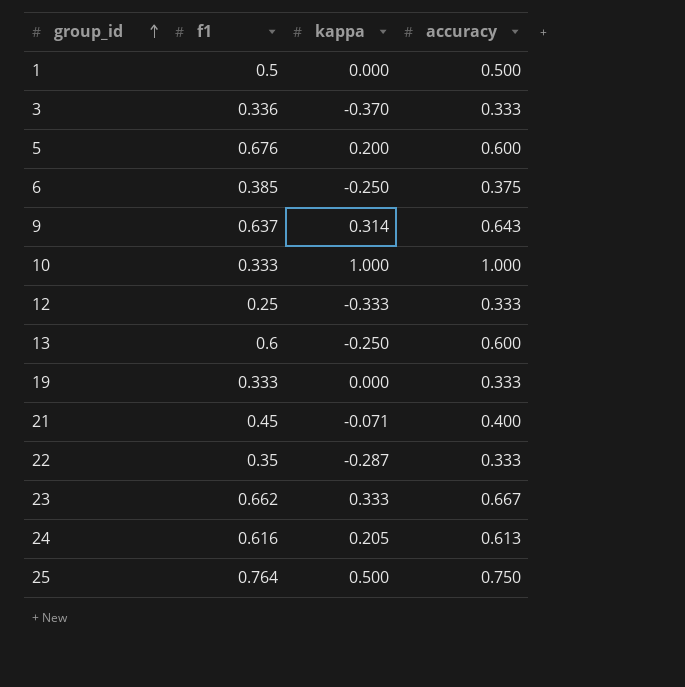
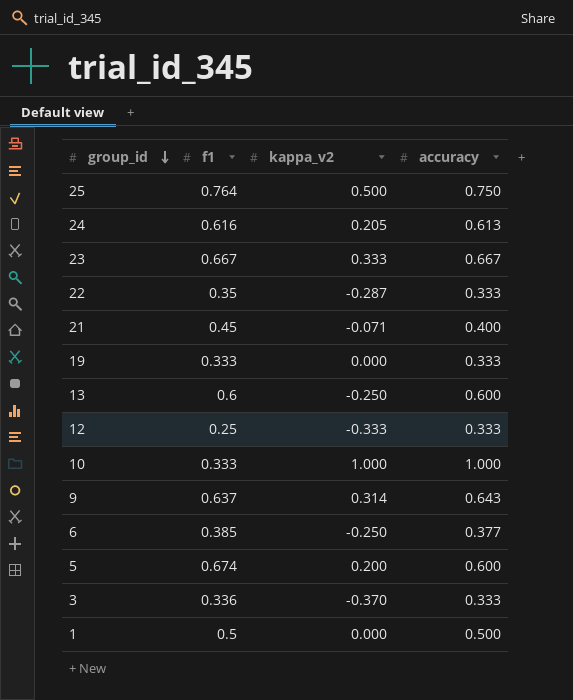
row order: group_id ascending -> group_id descending
column name: kappa -> kappa_v2
23 | f1: 0.662 -> 0.667
6 | accuracy: 0.375 -> 0.377
5 | f1: 0.676 -> 0.674

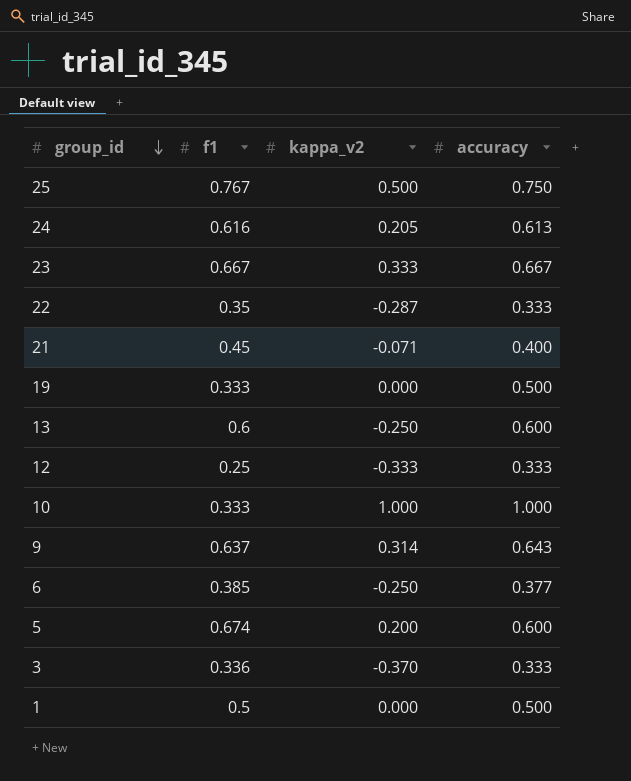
25 | f1: 0.764 -> 0.767
19 | accuracy: 0.333 -> 0.500

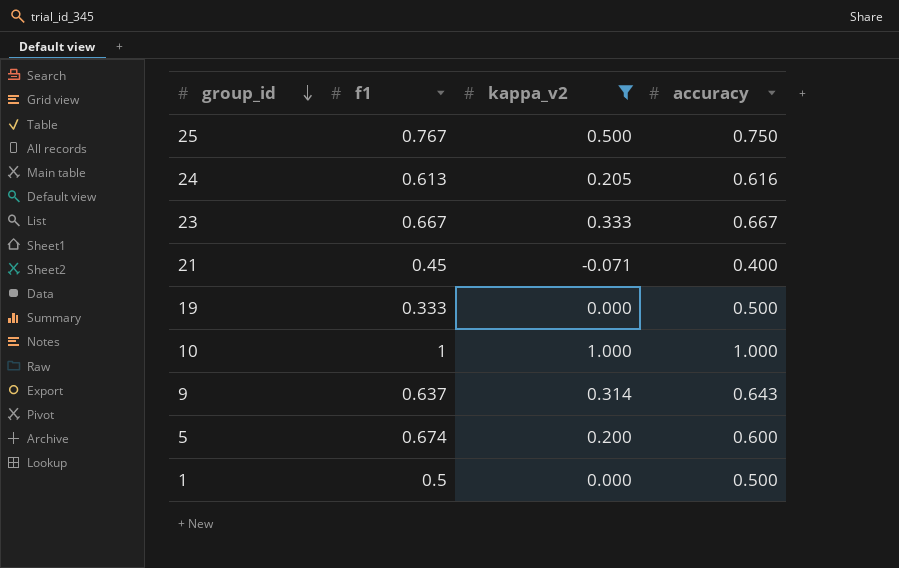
filter: none -> kappa_v2 >= -0.071
24 | f1: 0.616 -> 0.613
24 | accuracy: 0.613 -> 0.616
10 | f1: 0.333 -> 1

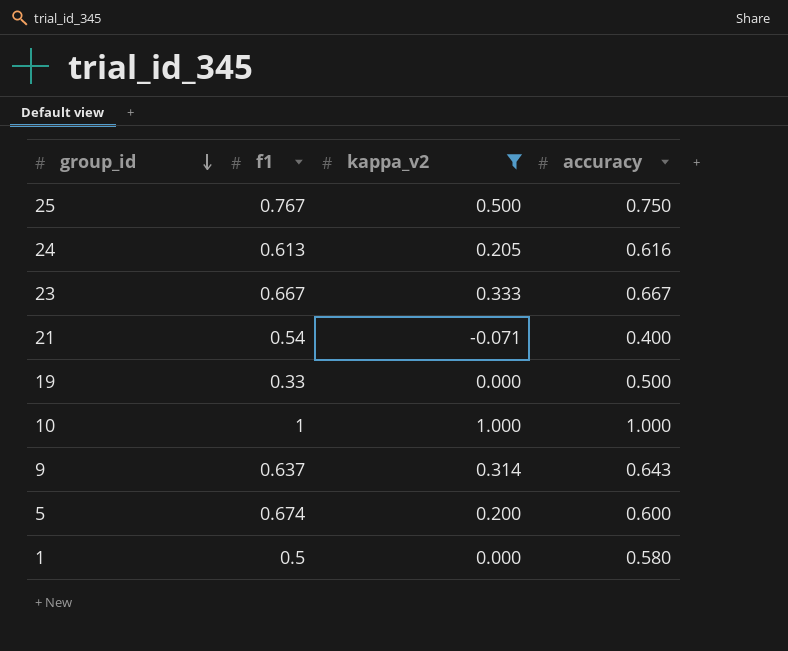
21 | f1: 0.45 -> 0.54
19 | f1: 0.333 -> 0.33
1 | accuracy: 0.500 -> 0.580

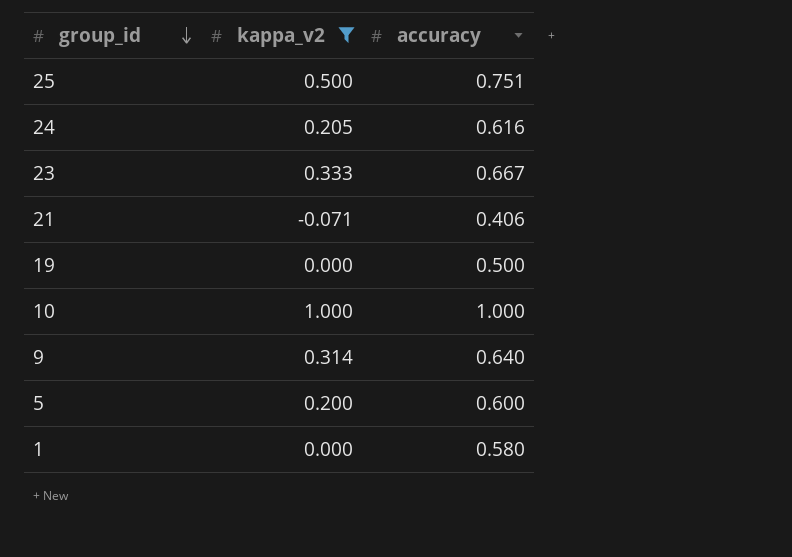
column f1 | position: 2 -> none
25 | accuracy: 0.750 -> 0.751
21 | accuracy: 0.400 -> 0.406
9 | accuracy: 0.643 -> 0.640

